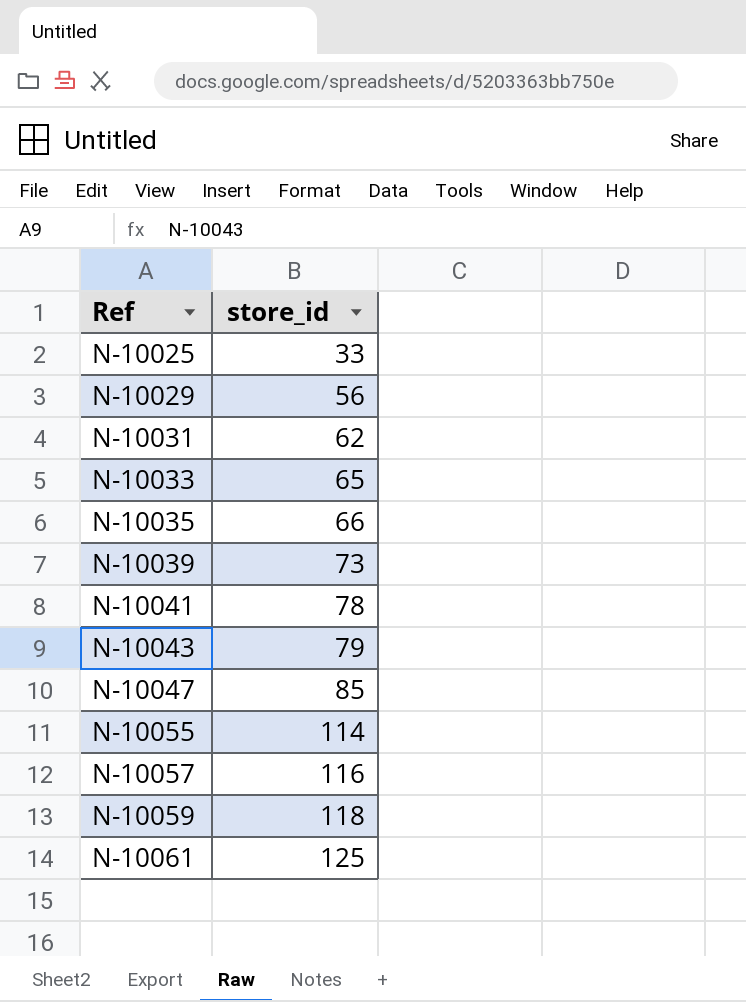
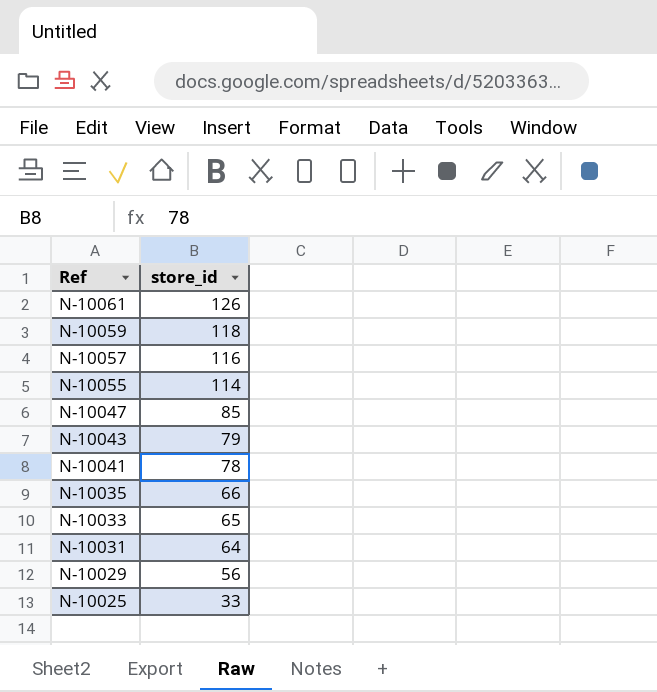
row order: Ref ascending -> Ref descending
row N-10039: 73 -> none
N-10061 | store_id: 125 -> 126
N-10031 | store_id: 62 -> 64

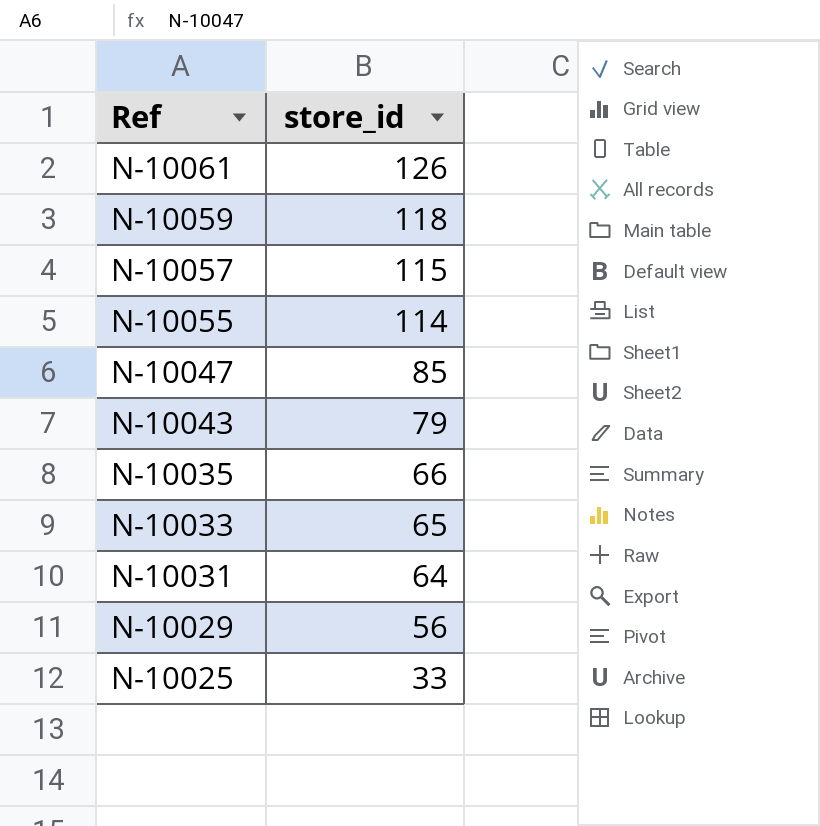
row N-10041: 78 -> none
N-10057 | store_id: 116 -> 115

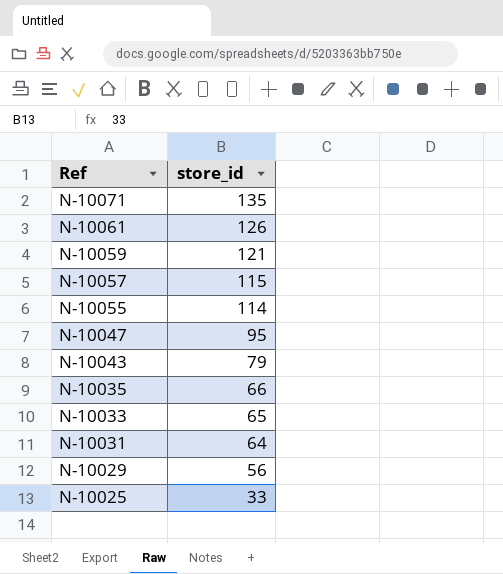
row N-10071: none -> 135
N-10059 | store_id: 118 -> 121
N-10047 | store_id: 85 -> 95

